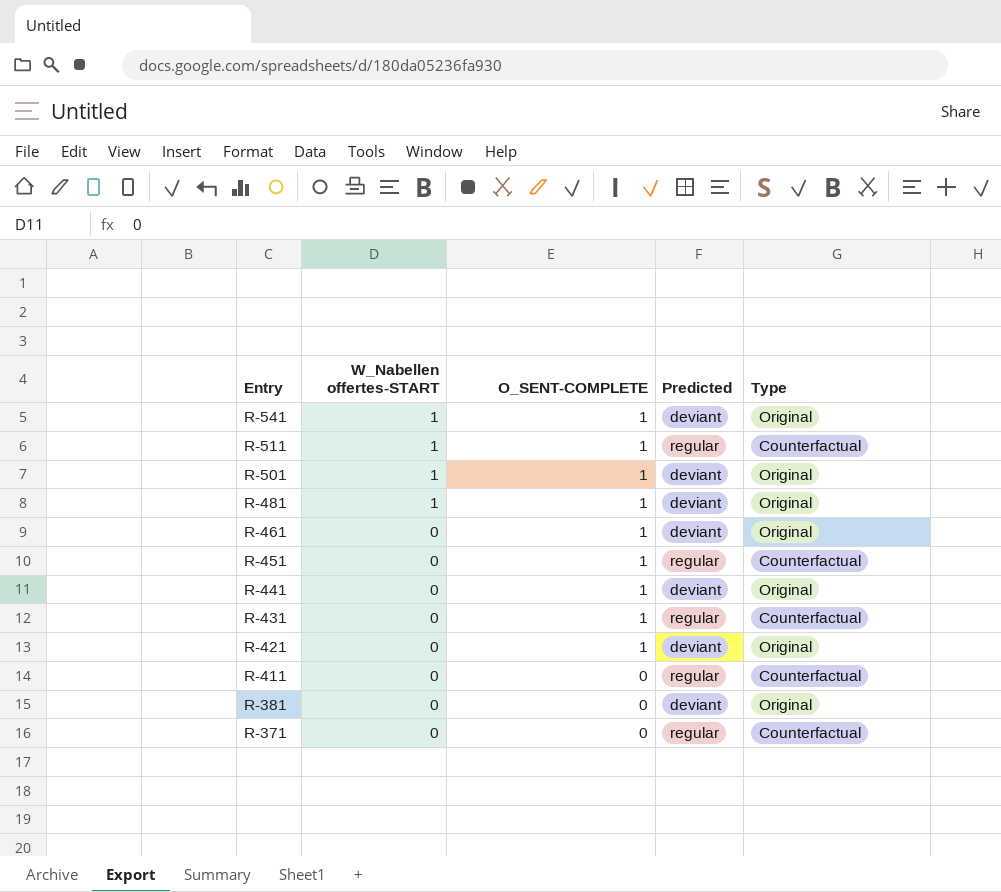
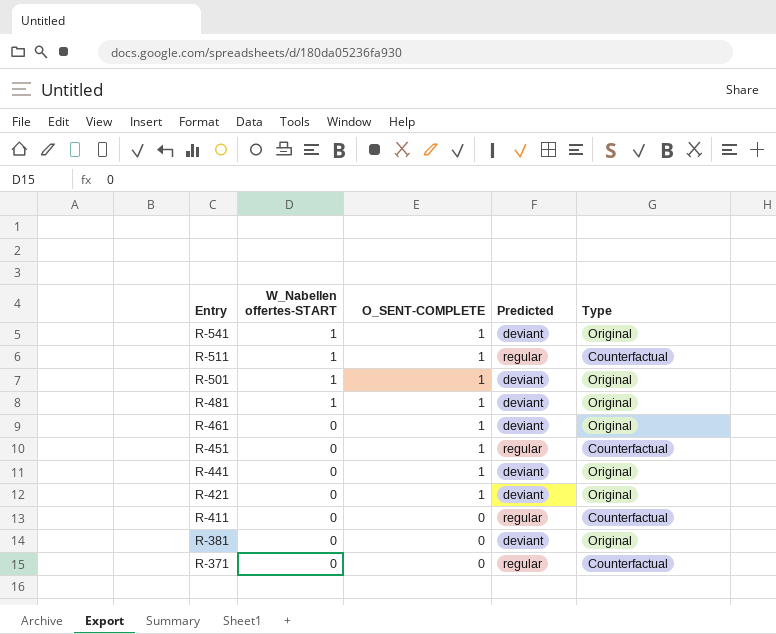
row R-431: 0 | 1 | regular | Counterfactual -> none

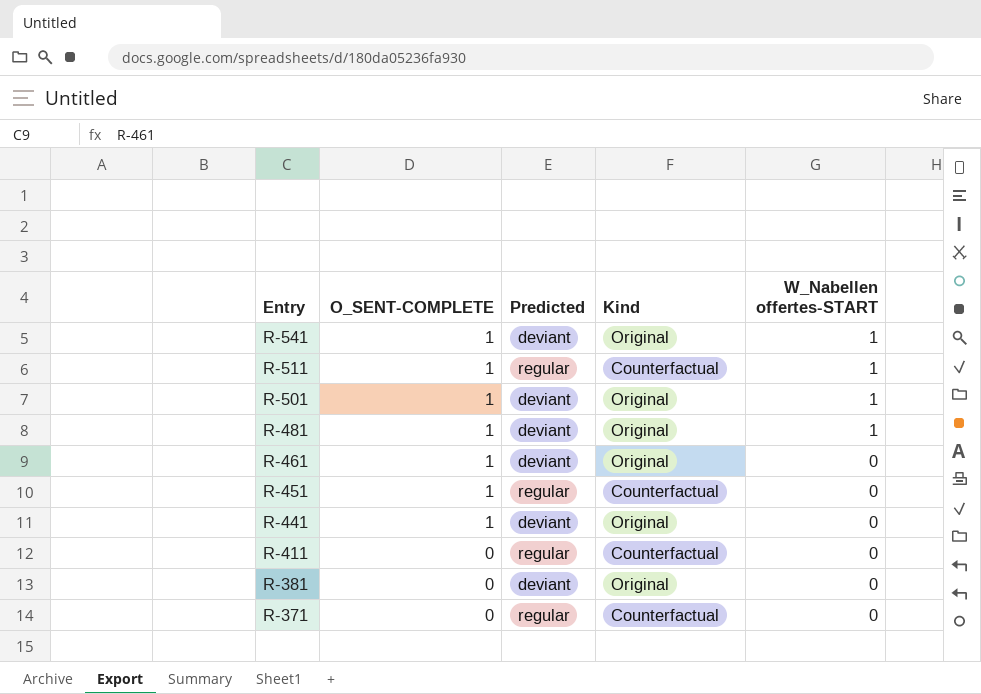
column name: Type -> Kind
column W_Nabellen offertes-START | position: 2 -> 5
row R-421: 0 | 1 | deviant | Original -> none

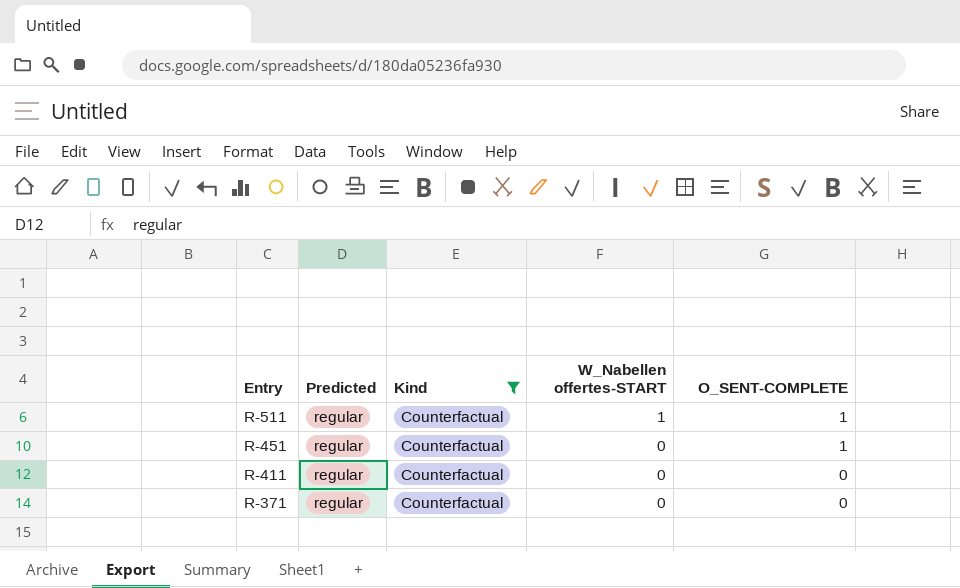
filter: none -> Kind = Counterfactual
column O_SENT-COMPLETE | position: 2 -> 5

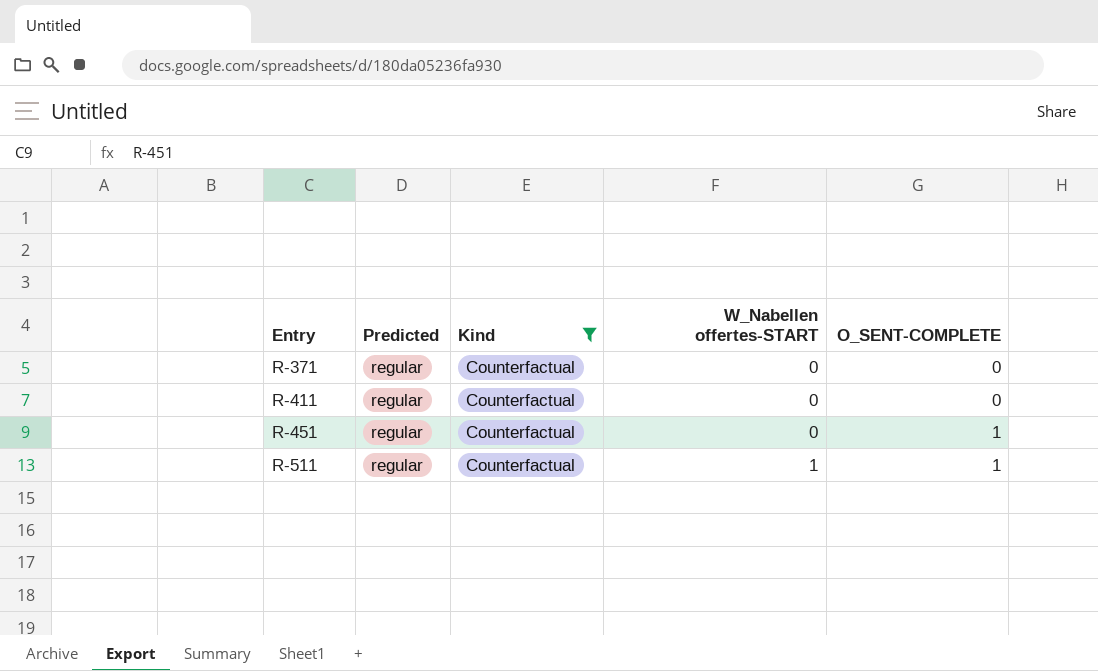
row order: Entry descending -> Entry ascending

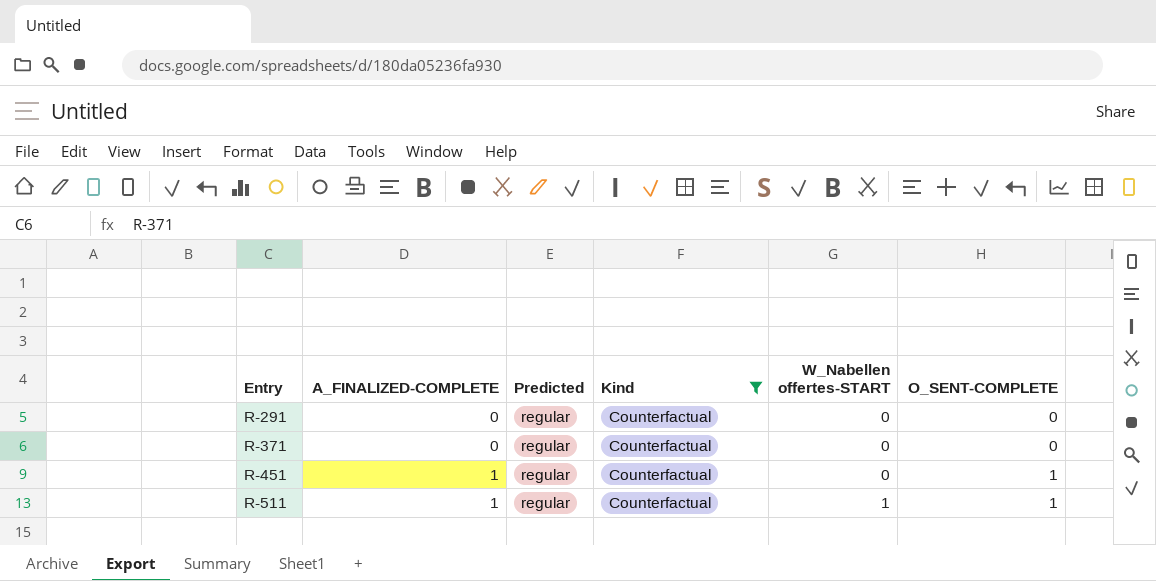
column A_FINALIZED-COMPLETE | position: none -> 2
row R-411: regular | Counterfactual | 0 | 0 -> none
row R-291: none -> 0 | regular | Counterfactual | 0 | 0

